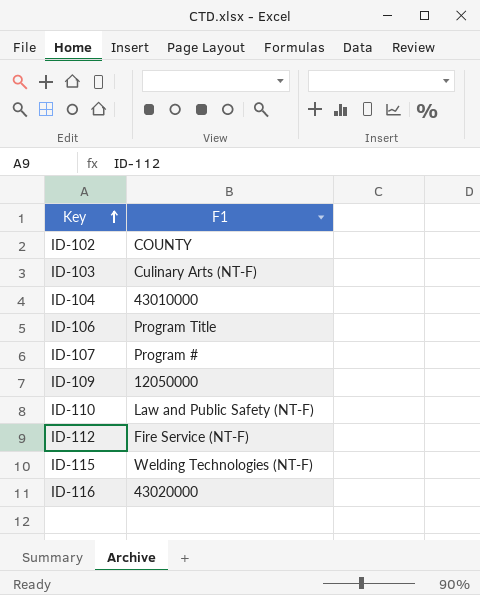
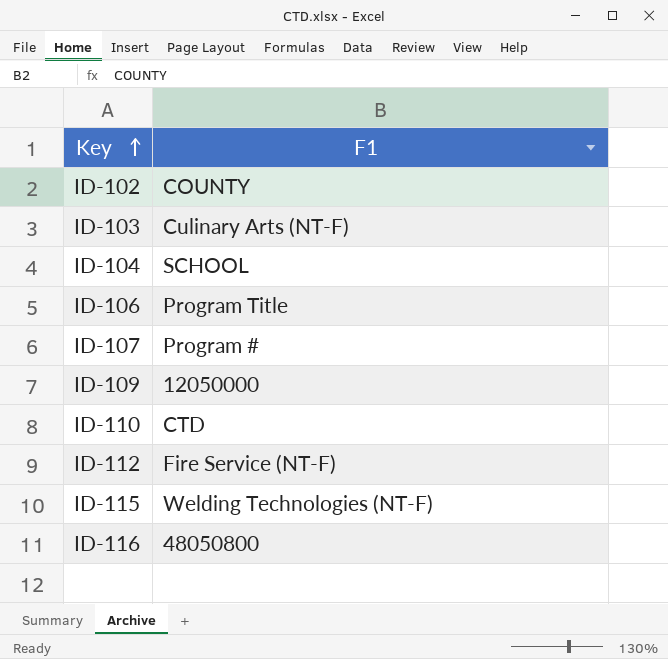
ID-104 | F1: 43010000 -> SCHOOL
ID-110 | F1: Law and Public Safety (NT-F) -> CTD
ID-116 | F1: 43020000 -> 48050800

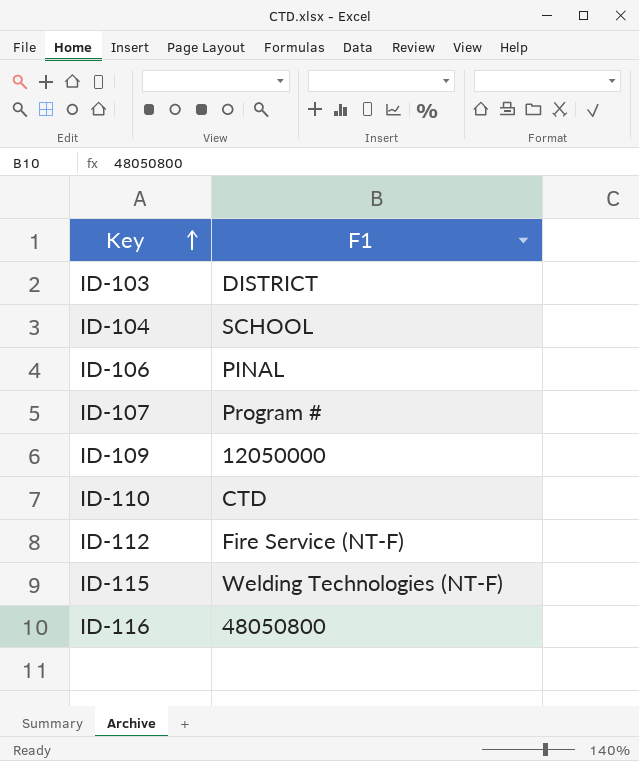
row ID-102: COUNTY -> none
ID-103 | F1: Culinary Arts (NT-F) -> DISTRICT
ID-106 | F1: Program Title -> PINAL

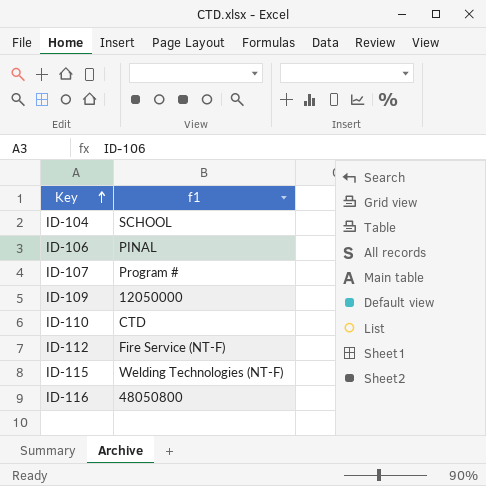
column name: F1 -> f1
row ID-103: DISTRICT -> none

